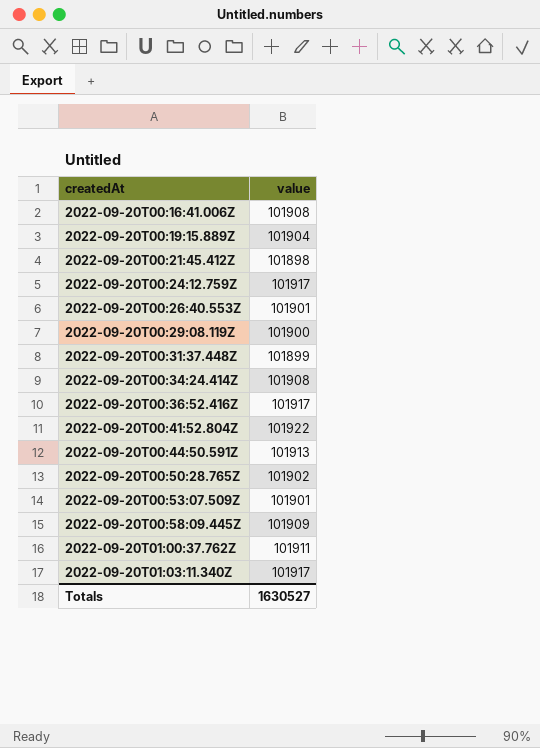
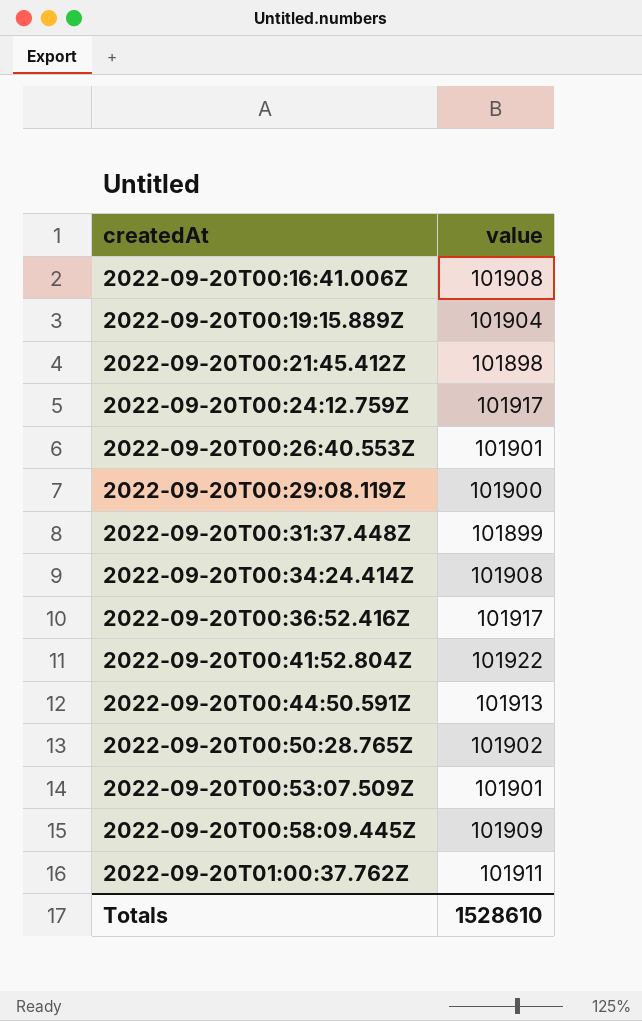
row 2022-09-20T01:03:11.340Z: 101917 -> none
Totals | value: 1630527 -> 1528610

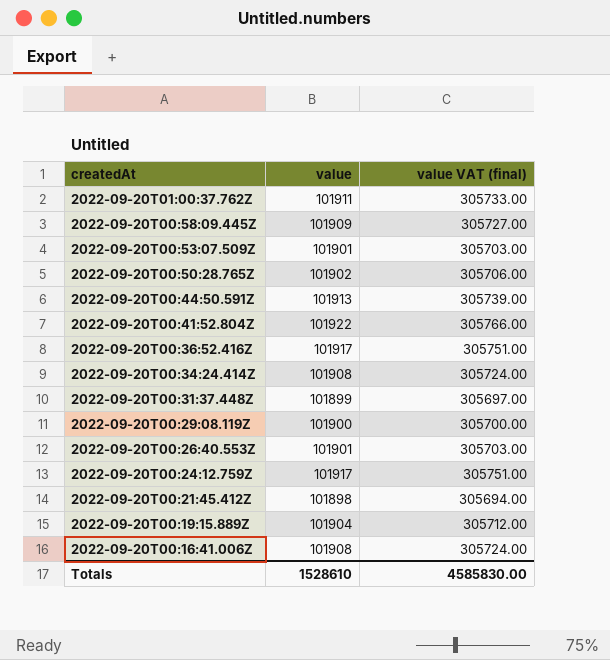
row order: createdAt ascending -> createdAt descending
column value VAT (final) | formula: none -> [value] * 3

